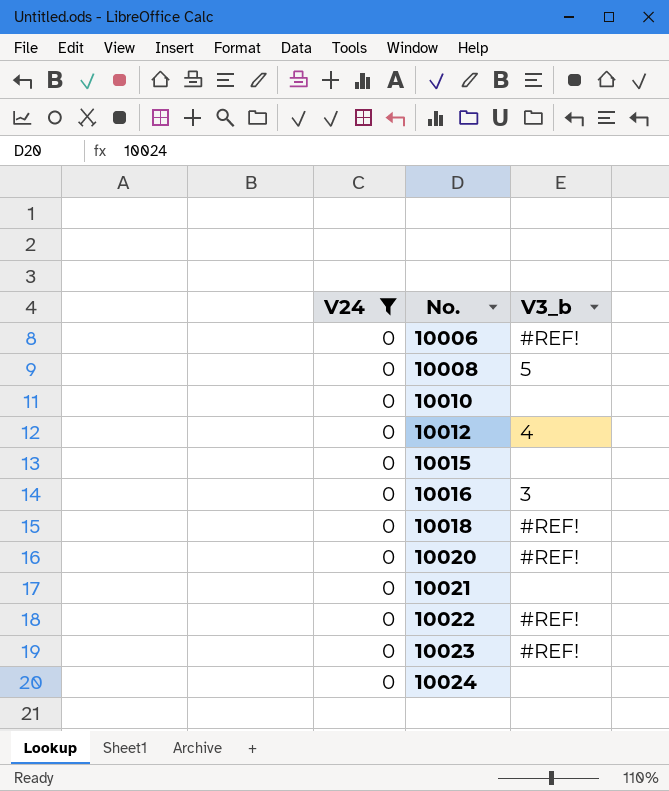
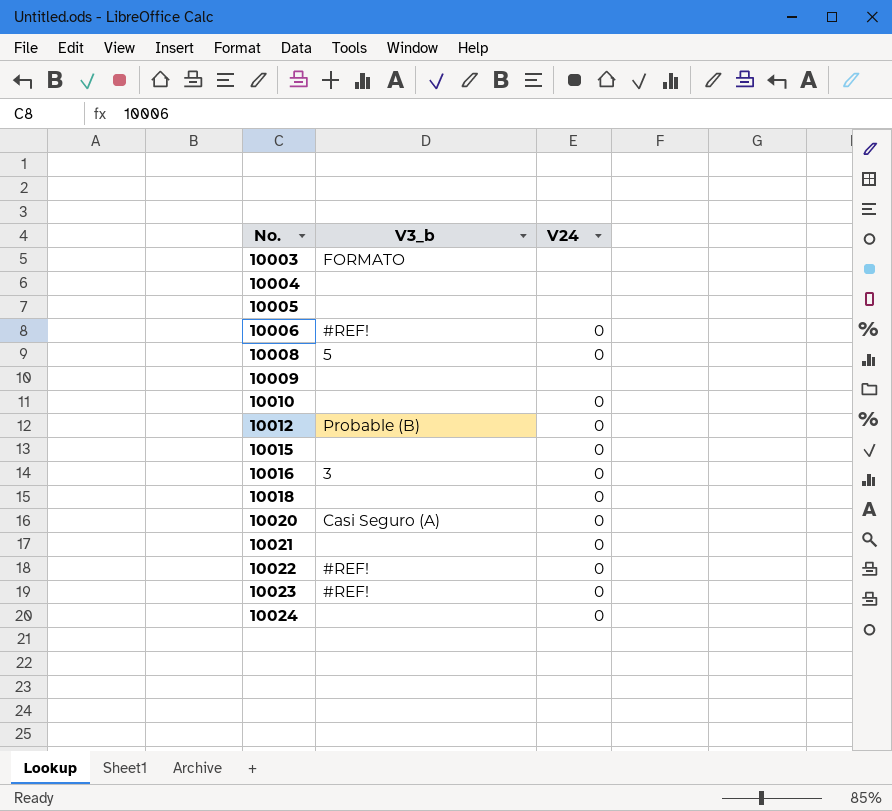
filter: V24 = 0 -> none
column V24 | position: 1 -> 3
10012 | V3_b: 4 -> Probable (B)
10018 | V3_b: #REF! -> none
10020 | V3_b: #REF! -> Casi Seguro (A)

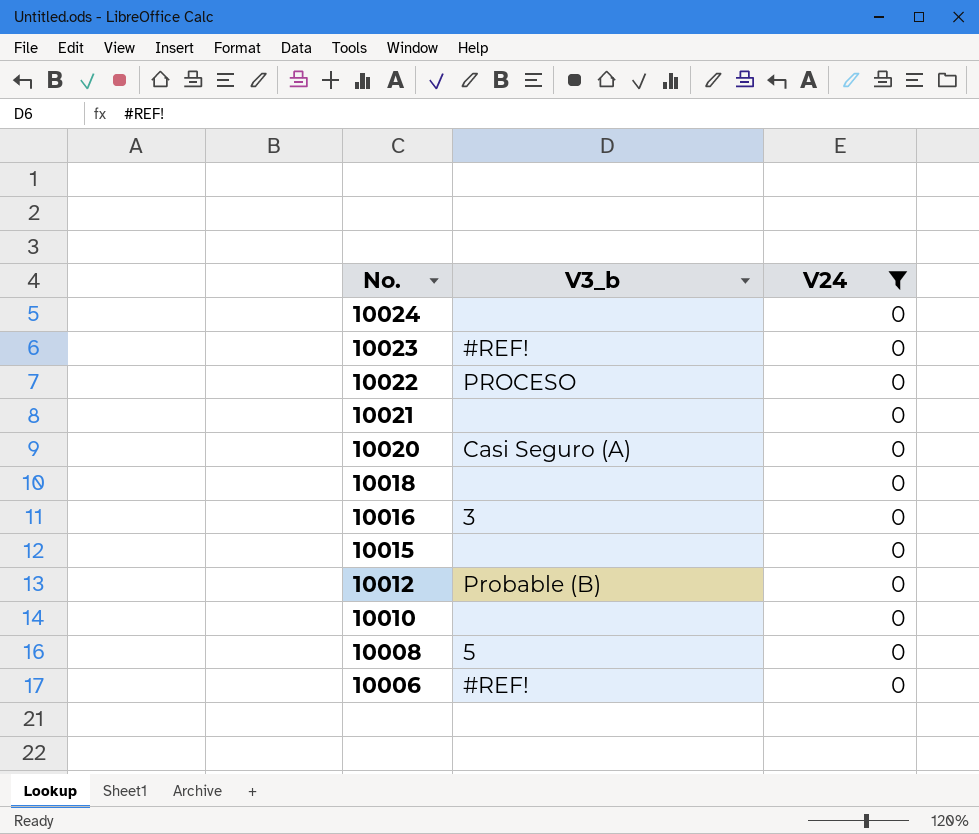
filter: none -> V24 = 0
row order: No. ascending -> No. descending
10022 | V3_b: #REF! -> PROCESO

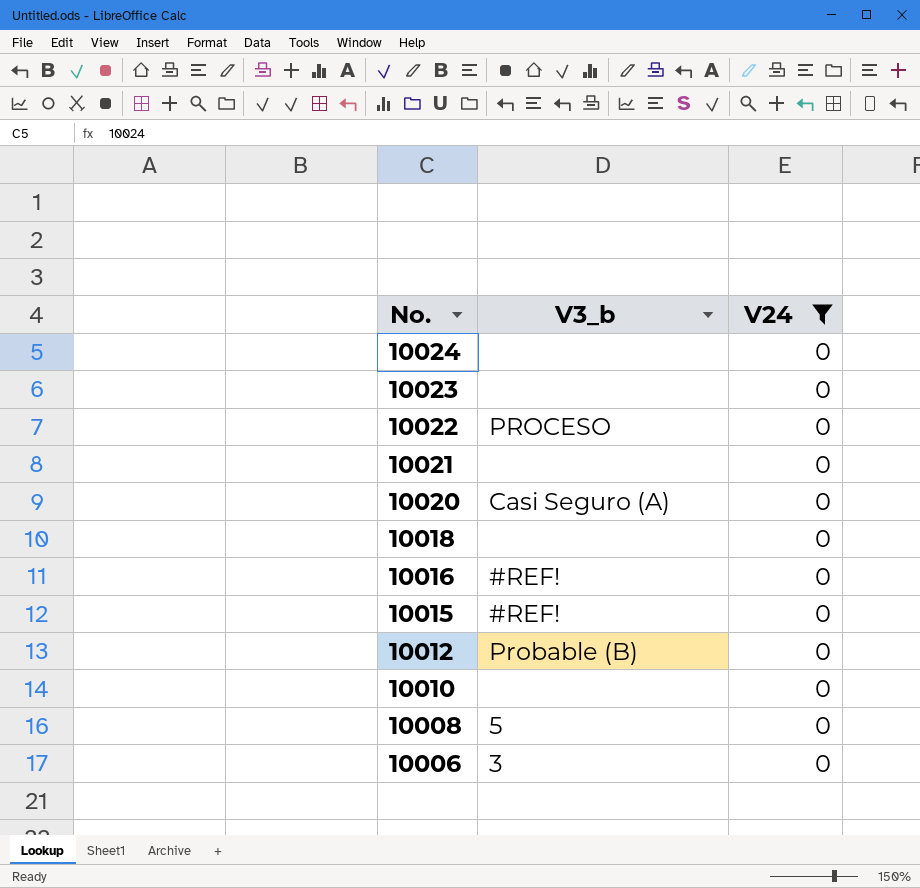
10023 | V3_b: #REF! -> none
10016 | V3_b: 3 -> #REF!
10015 | V3_b: none -> #REF!
10006 | V3_b: #REF! -> 3

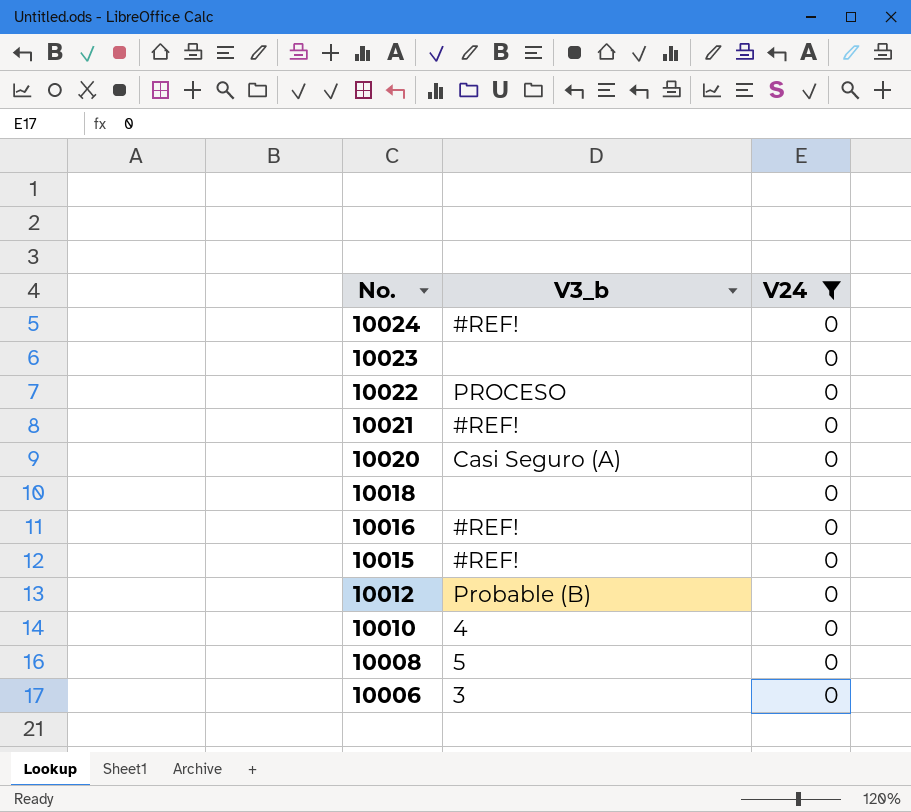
10024 | V3_b: none -> #REF!
10021 | V3_b: none -> #REF!
10010 | V3_b: none -> 4

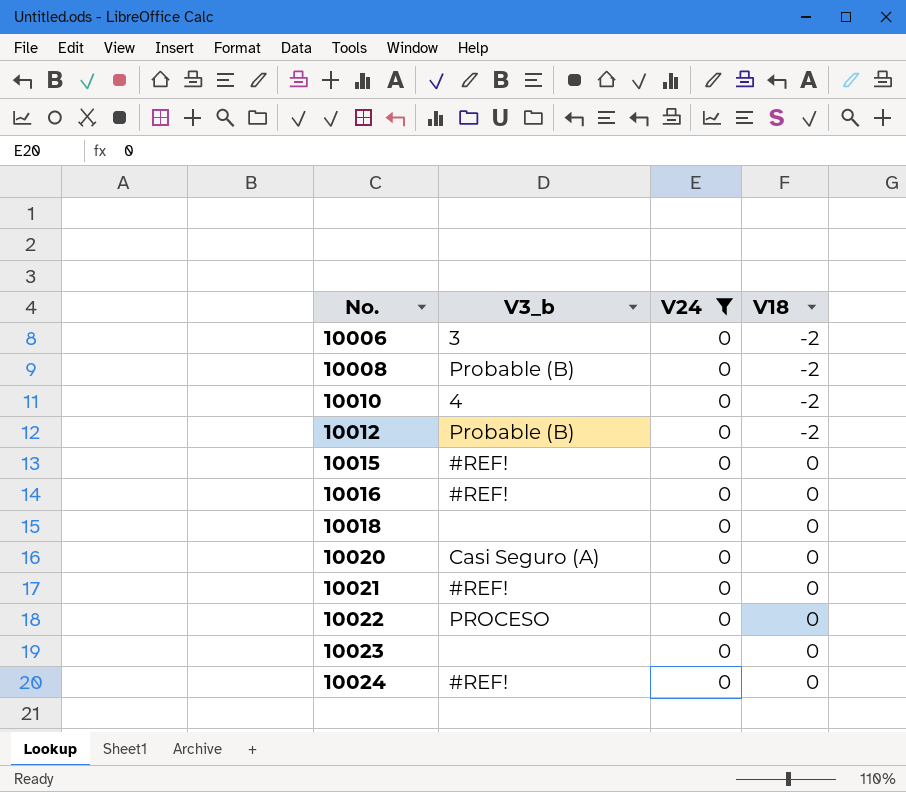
row order: No. descending -> No. ascending
column V18 | position: none -> 4
10008 | V3_b: 5 -> Probable (B)

